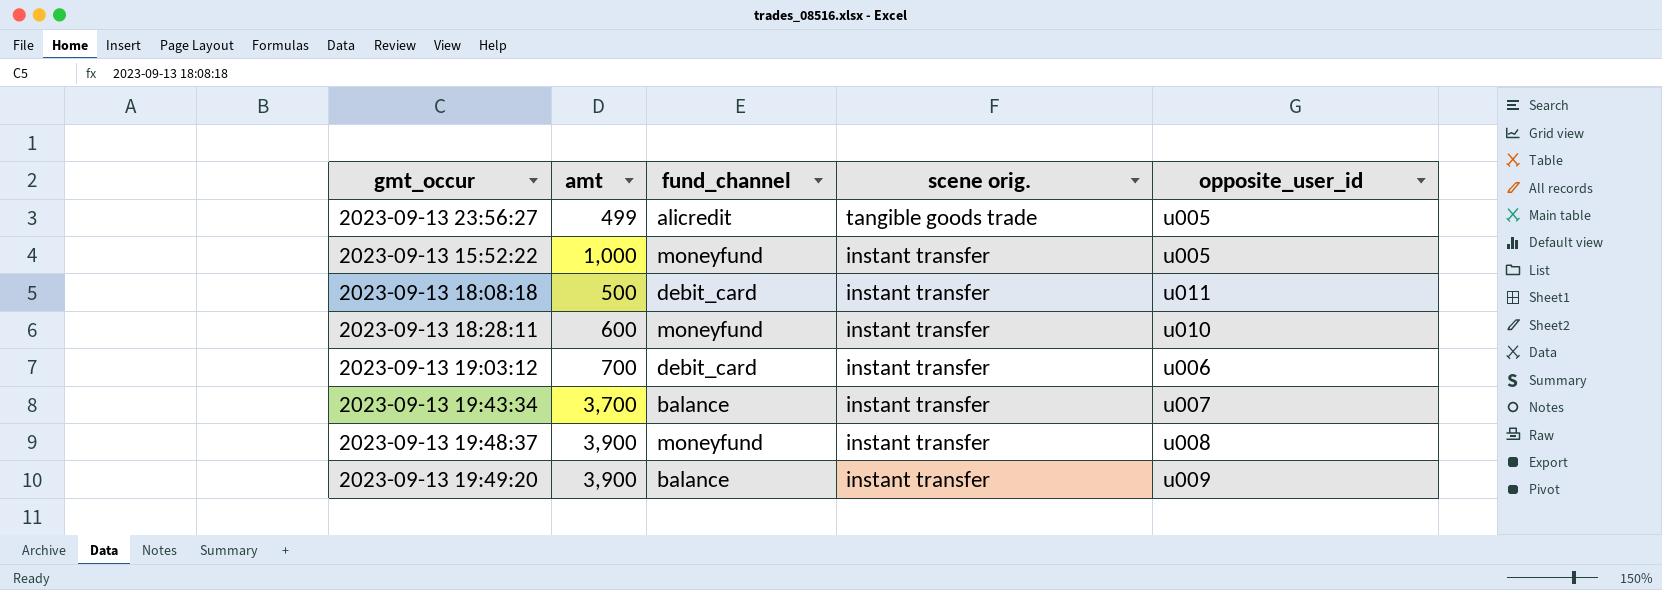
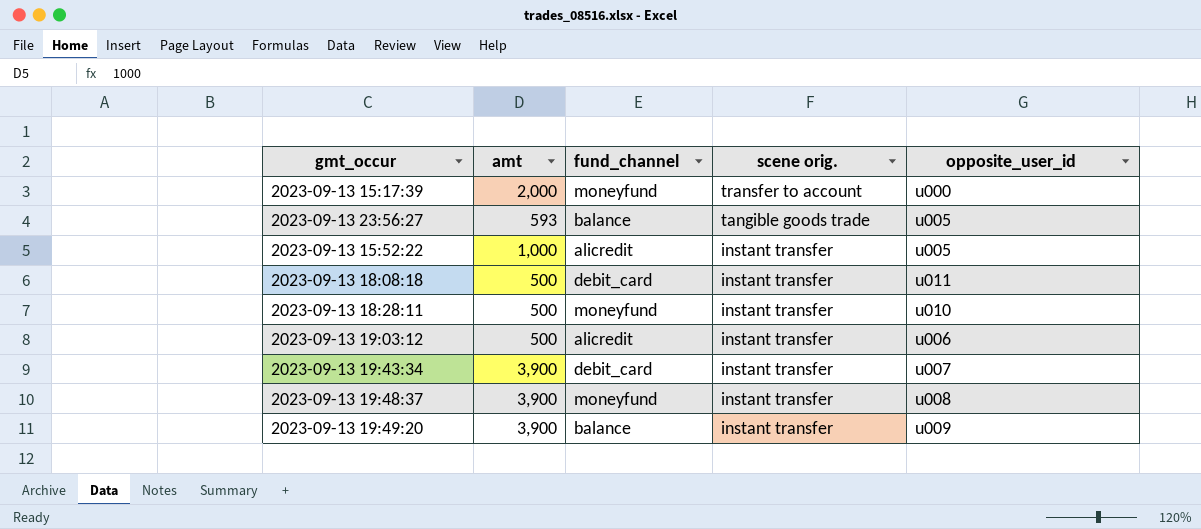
row 2023-09-13 15:17:39: none -> 2,000 | moneyfund | transfer to account | u000
2023-09-13 23:56:27 | amt: 499 -> 593
2023-09-13 23:56:27 | fund_channel: alicredit -> balance
2023-09-13 15:52:22 | fund_channel: moneyfund -> alicredit
2023-09-13 18:28:11 | amt: 600 -> 500
2023-09-13 19:03:12 | amt: 700 -> 500
2023-09-13 19:03:12 | fund_channel: debit_card -> alicredit
2023-09-13 19:43:34 | amt: 3,700 -> 3,900
2023-09-13 19:43:34 | fund_channel: balance -> debit_card

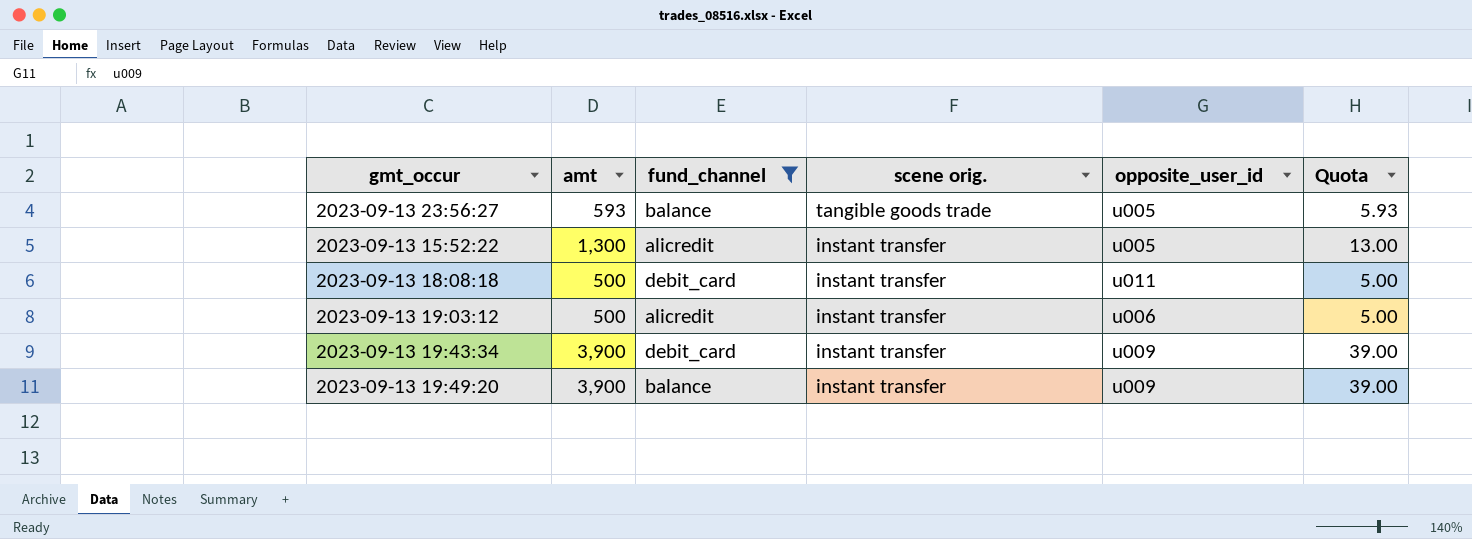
filter: none -> fund_channel != moneyfund
column Quota | formula: none -> [amt] * 0.01
2023-09-13 15:52:22 | amt: 1,000 -> 1,300
2023-09-13 19:43:34 | opposite_user_id: u007 -> u009

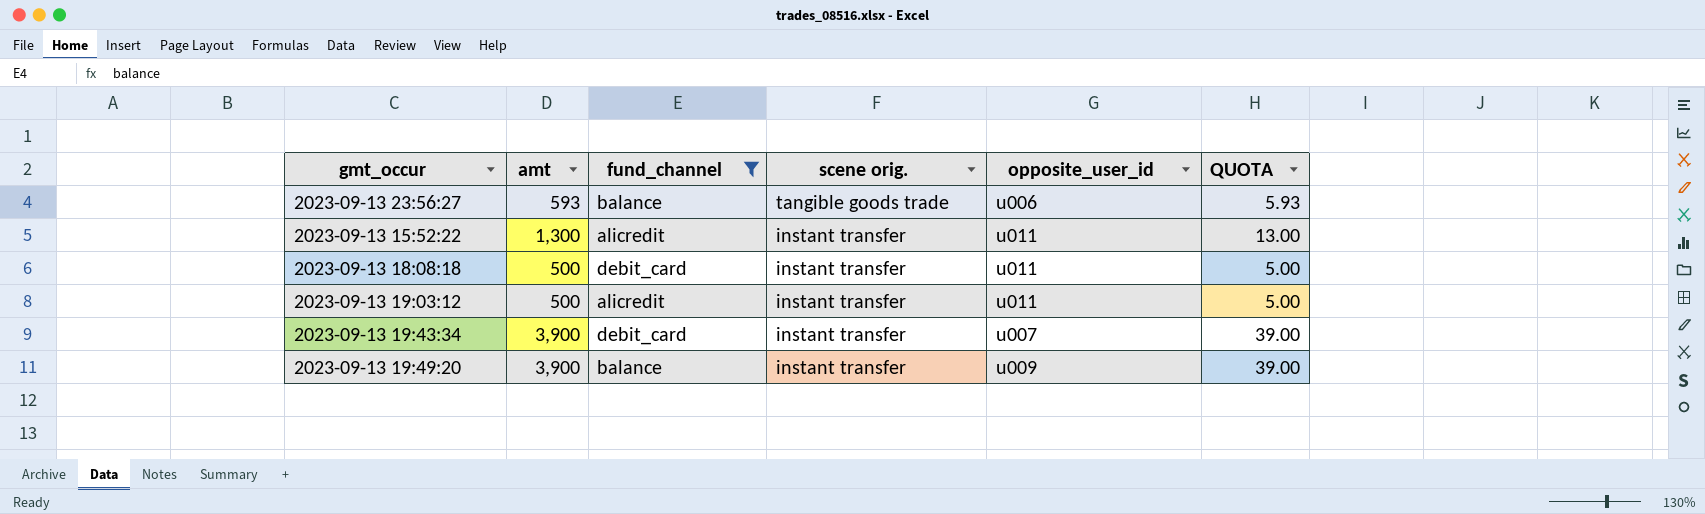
column name: Quota -> QUOTA
2023-09-13 23:56:27 | opposite_user_id: u005 -> u006
2023-09-13 15:52:22 | opposite_user_id: u005 -> u011
2023-09-13 19:03:12 | opposite_user_id: u006 -> u011
2023-09-13 19:43:34 | opposite_user_id: u009 -> u007

